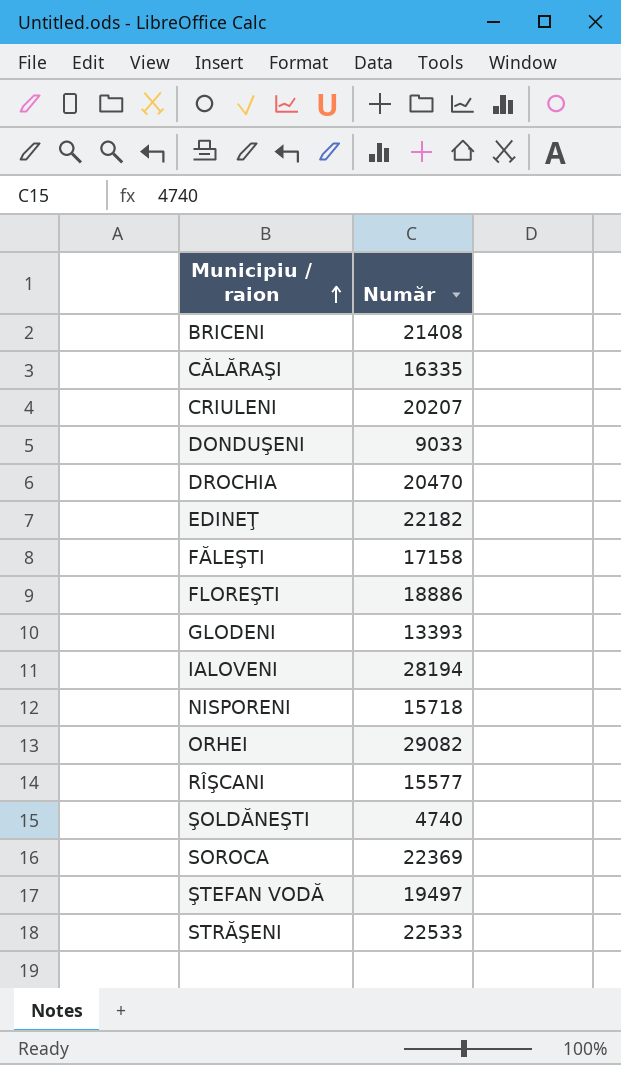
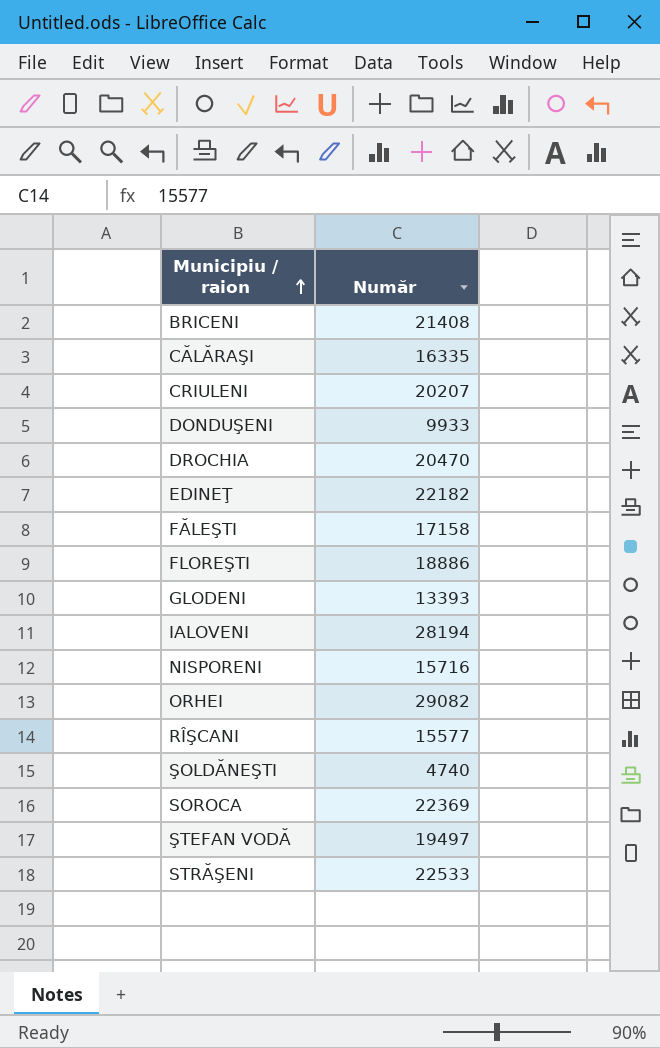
DONDUŞENI | Număr: 9033 -> 9933
NISPORENI | Număr: 15718 -> 15716

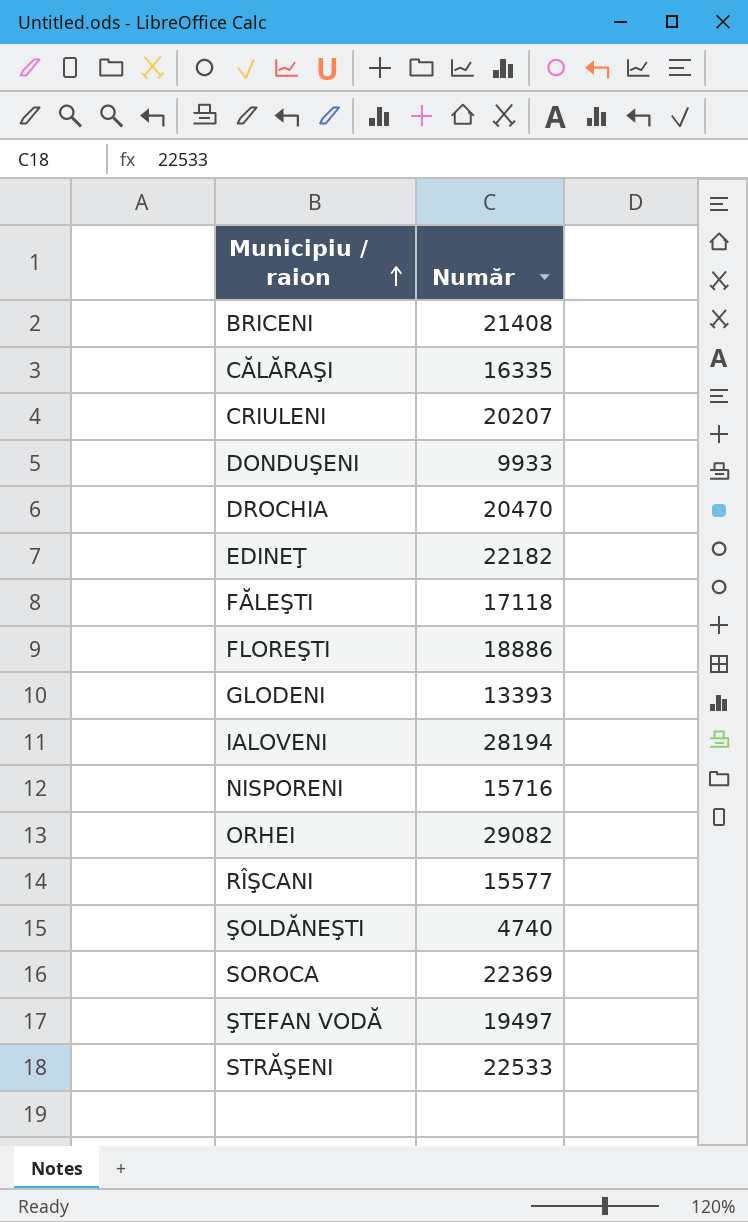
FĂLEŞTI | Număr: 17158 -> 17118

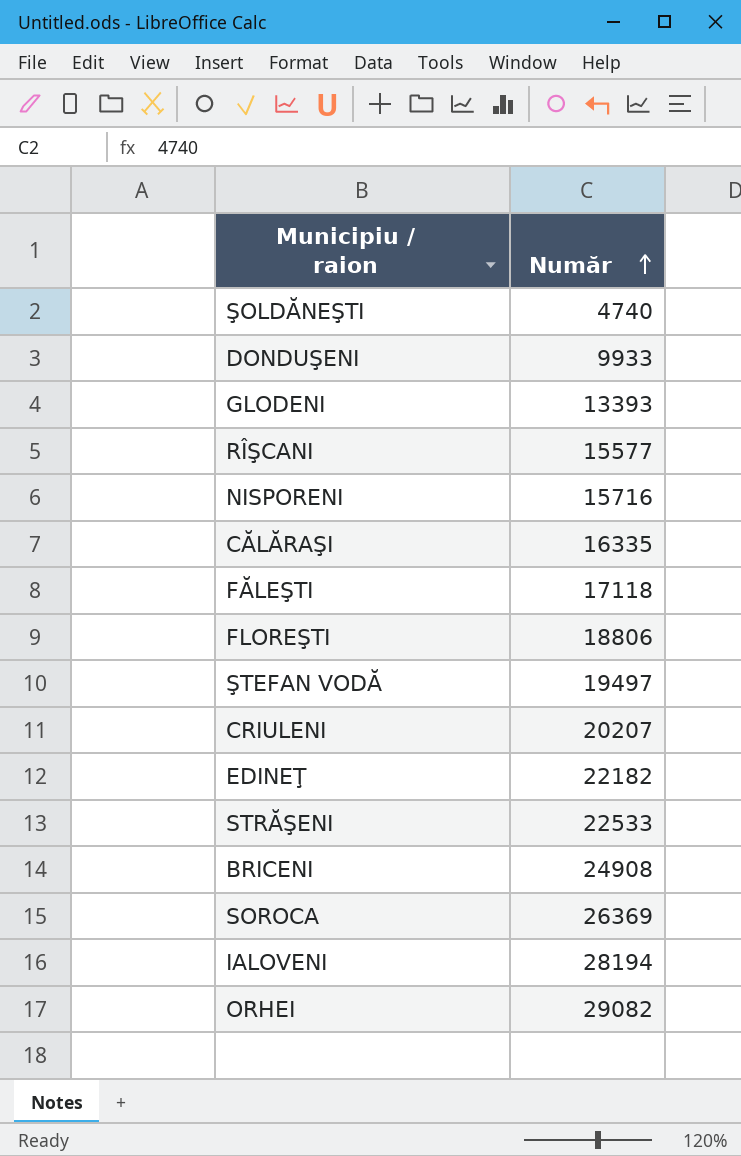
row order: Municipiu / raion ascending -> Număr ascending
row DROCHIA: 20470 -> none
FLOREŞTI | Număr: 18886 -> 18806
BRICENI | Număr: 21408 -> 24908
SOROCA | Număr: 22369 -> 26369

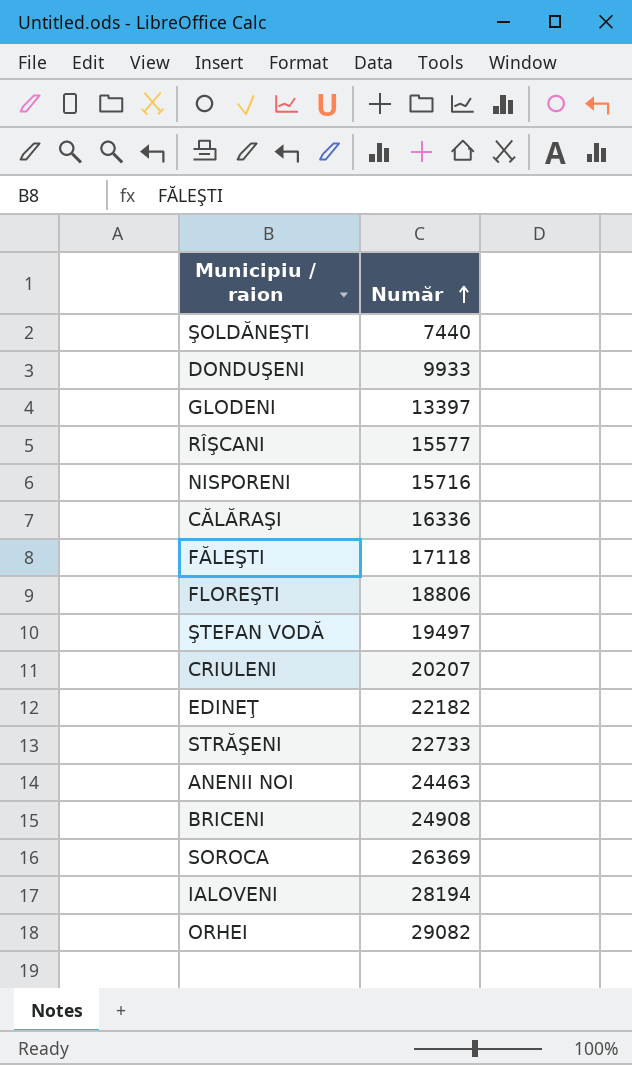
ŞOLDĂNEŞTI | Număr: 4740 -> 7440
GLODENI | Număr: 13393 -> 13397
CĂLĂRAŞI | Număr: 16335 -> 16336
STRĂŞENI | Număr: 22533 -> 22733
row ANENII NOI: none -> 24463

